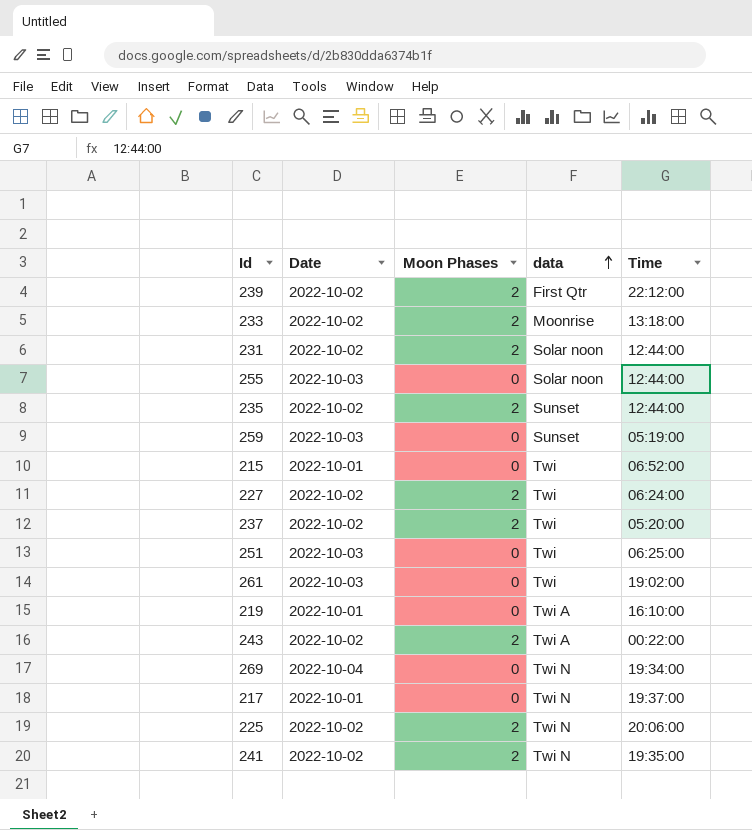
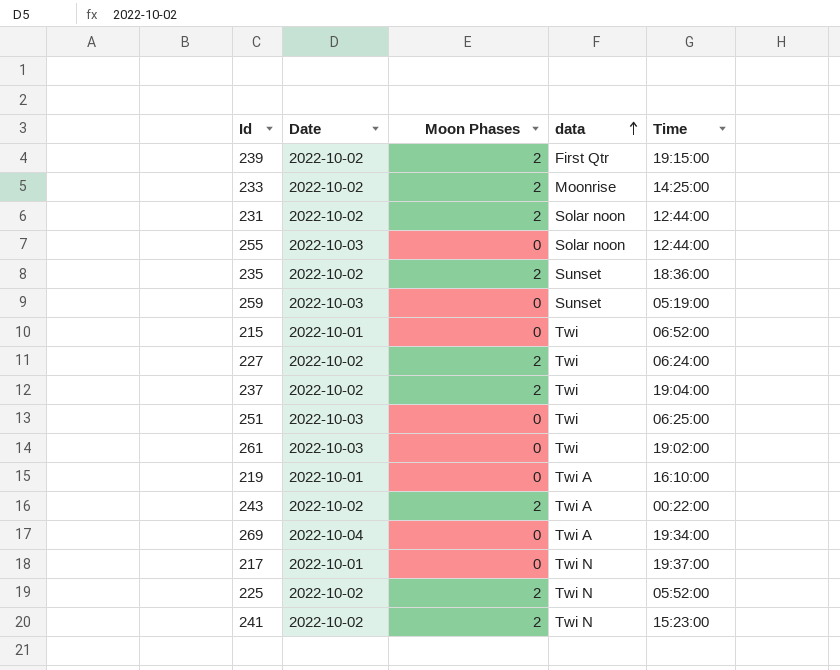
239 | Time: 22:12:00 -> 19:15:00
233 | Time: 13:18:00 -> 14:25:00
235 | Time: 12:44:00 -> 18:36:00
237 | Time: 05:20:00 -> 19:04:00
269 | data: Twi N -> Twi A
225 | Time: 20:06:00 -> 05:52:00
241 | Time: 19:35:00 -> 15:23:00

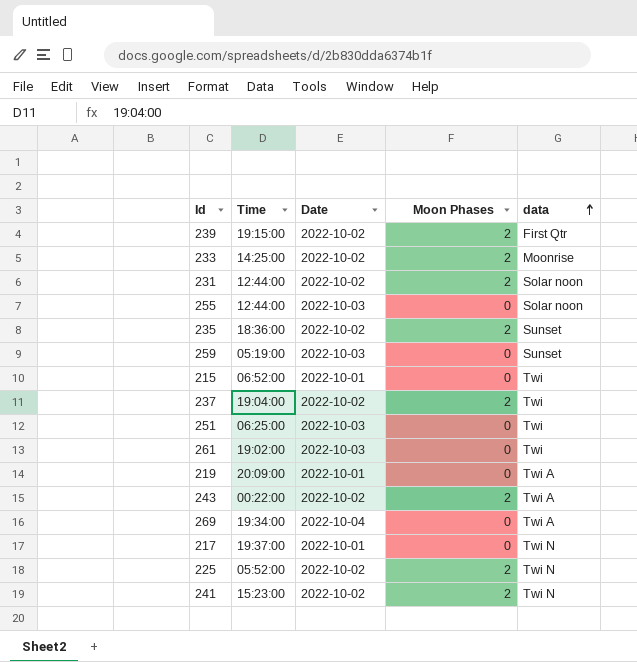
column Time | position: 5 -> 2
row 227: 2022-10-02 | 2 | Twi | 06:24:00 -> none
219 | Time: 16:10:00 -> 20:09:00

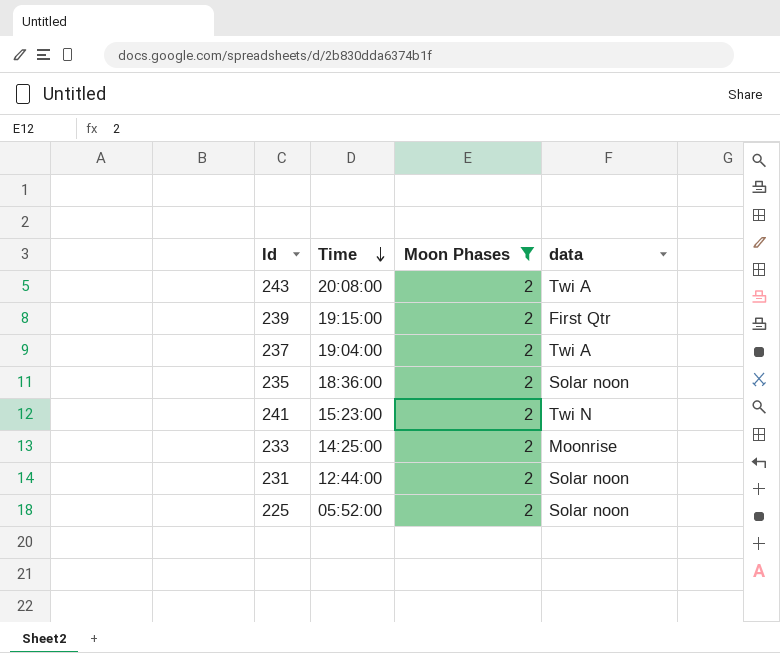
filter: none -> Moon Phases = 2
row order: data ascending -> Time descending
column Date | position: 3 -> none
243 | Time: 00:22:00 -> 20:08:00
237 | data: Twi -> Twi A
235 | data: Sunset -> Solar noon
225 | data: Twi N -> Solar noon

